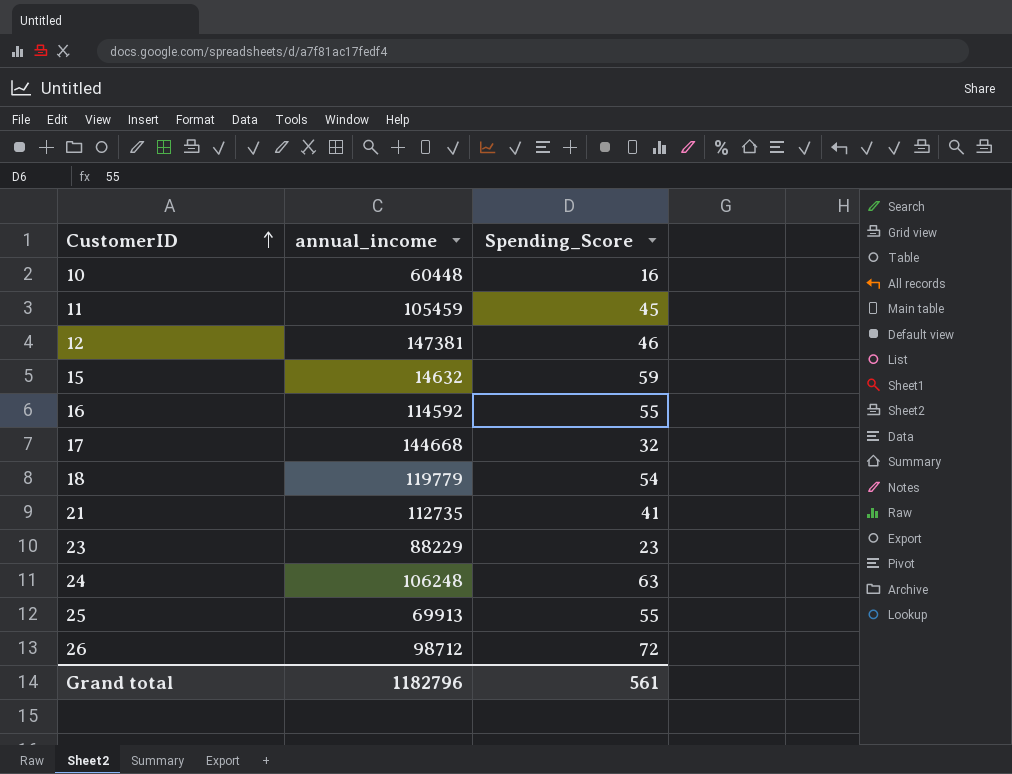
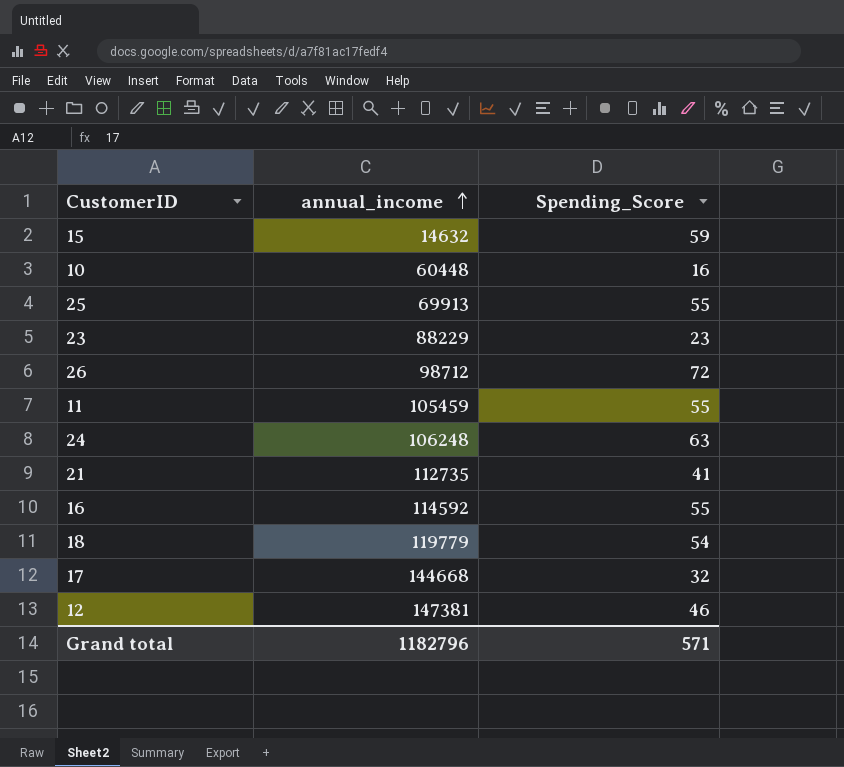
row order: CustomerID ascending -> annual_income ascending
11 | Spending_Score: 45 -> 55
Grand total | Spending_Score: 561 -> 571

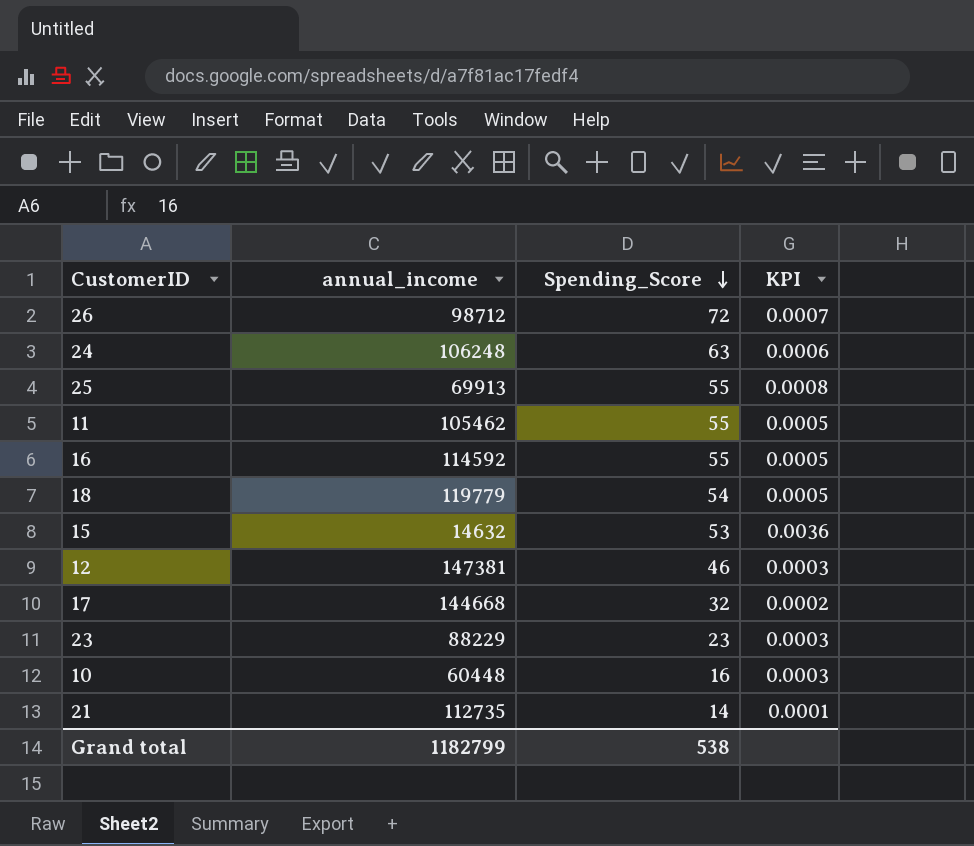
row order: annual_income ascending -> Spending_Score descending
column KPI | formula: none -> [Spending_Score] / [annual_income]
11 | annual_income: 105459 -> 105462
15 | Spending_Score: 59 -> 53
21 | Spending_Score: 41 -> 14
Grand total | annual_income: 1182796 -> 1182799
Grand total | Spending_Score: 571 -> 538

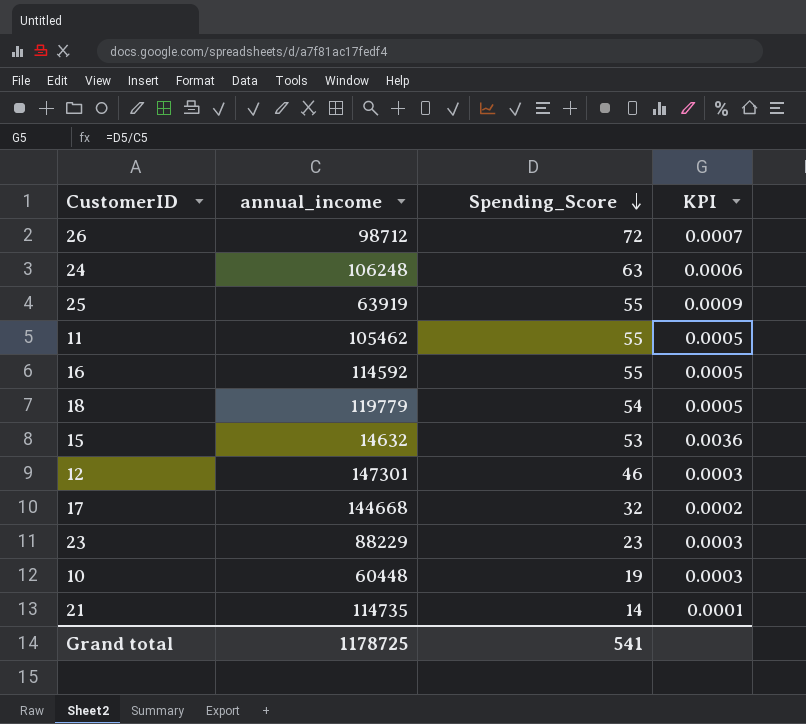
25 | annual_income: 69913 -> 63919
25 | KPI: 0.0008 -> 0.0009
12 | annual_income: 147381 -> 147301
10 | Spending_Score: 16 -> 19
21 | annual_income: 112735 -> 114735
Grand total | annual_income: 1182799 -> 1178725
Grand total | Spending_Score: 538 -> 541

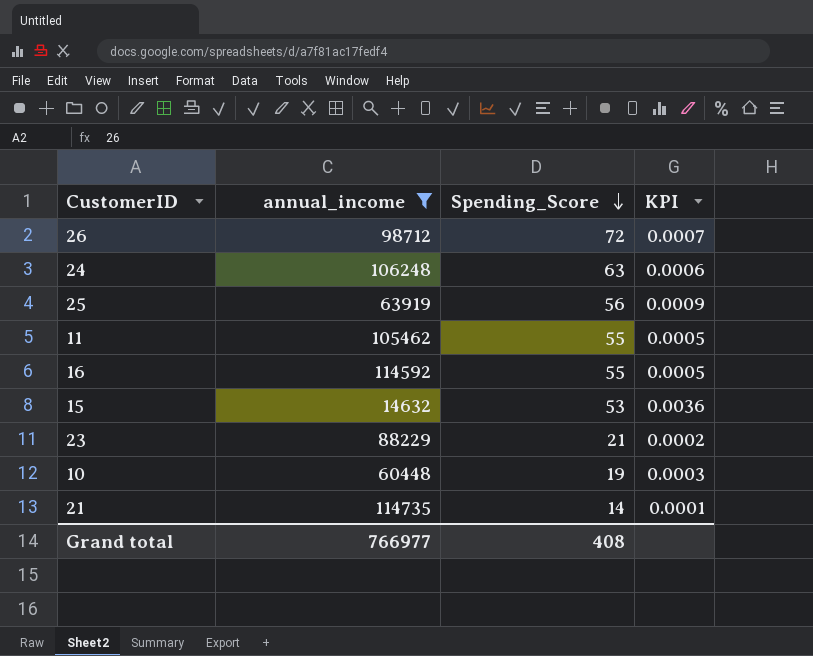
filter: none -> annual_income <= 114735
25 | Spending_Score: 55 -> 56
23 | Spending_Score: 23 -> 21
23 | KPI: 0.0003 -> 0.0002
Grand total | annual_income: 1178725 -> 766977
Grand total | Spending_Score: 541 -> 408

